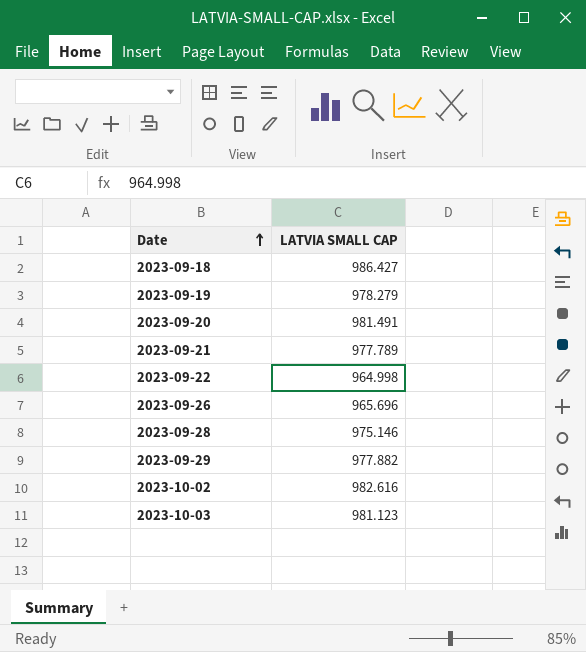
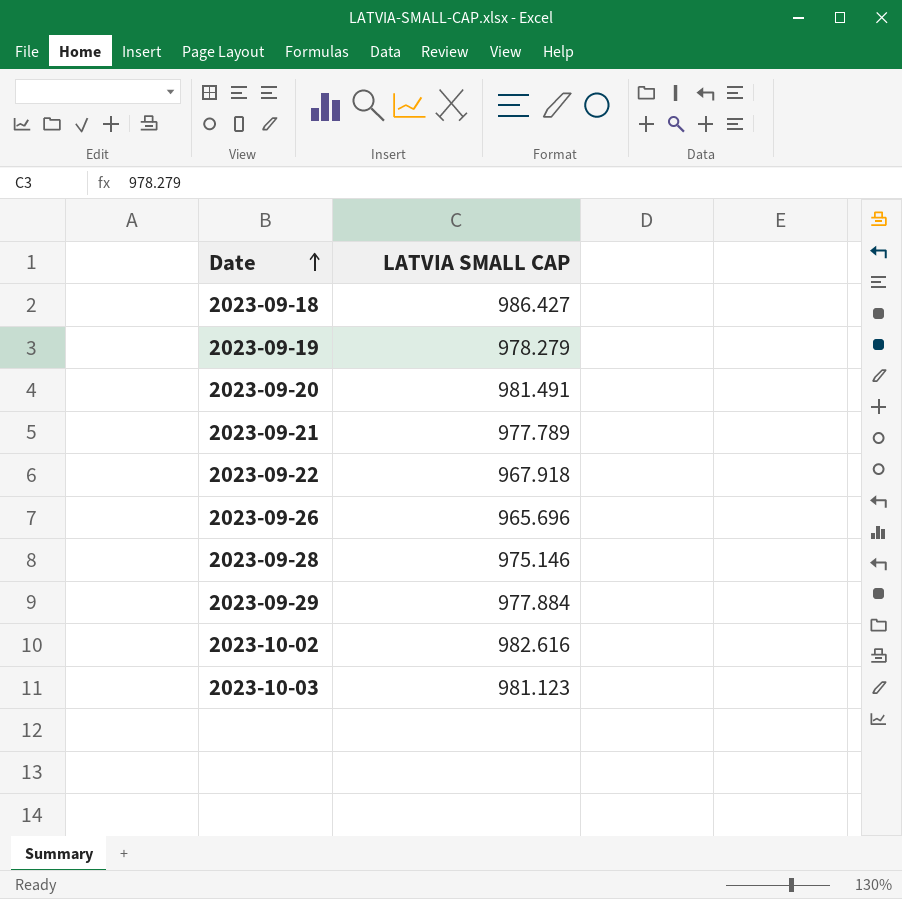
2023-09-22 | LATVIA SMALL CAP: 964.998 -> 967.918
2023-09-29 | LATVIA SMALL CAP: 977.882 -> 977.884

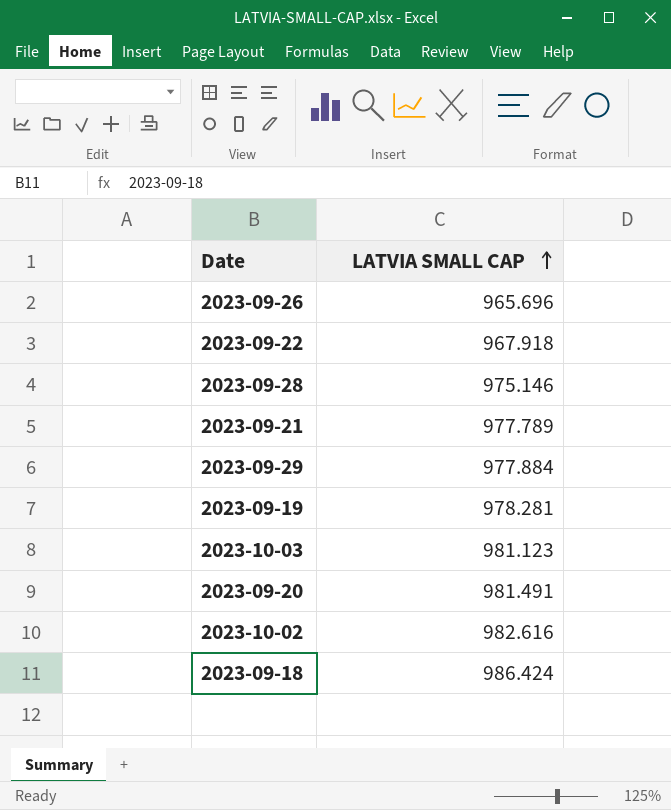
row order: Date ascending -> LATVIA SMALL CAP ascending
2023-09-19 | LATVIA SMALL CAP: 978.279 -> 978.281
2023-09-18 | LATVIA SMALL CAP: 986.427 -> 986.424

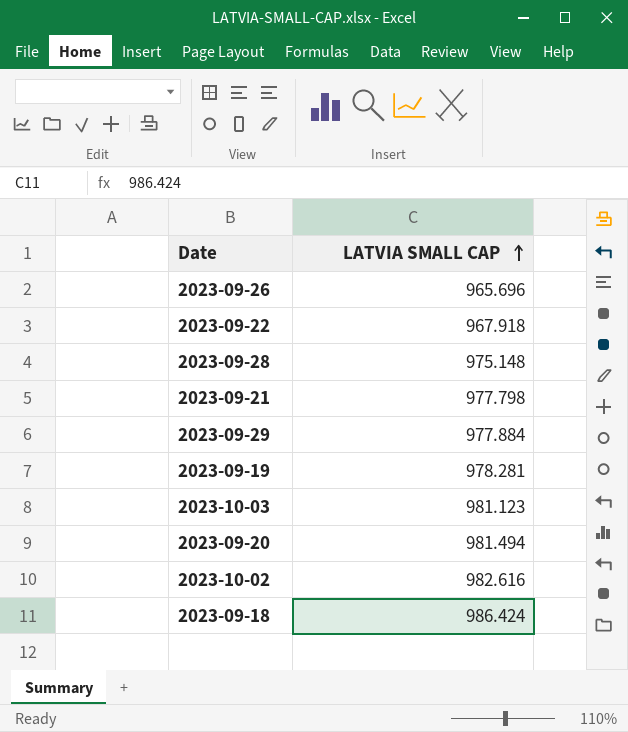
2023-09-28 | LATVIA SMALL CAP: 975.146 -> 975.148
2023-09-21 | LATVIA SMALL CAP: 977.789 -> 977.798
2023-09-20 | LATVIA SMALL CAP: 981.491 -> 981.494

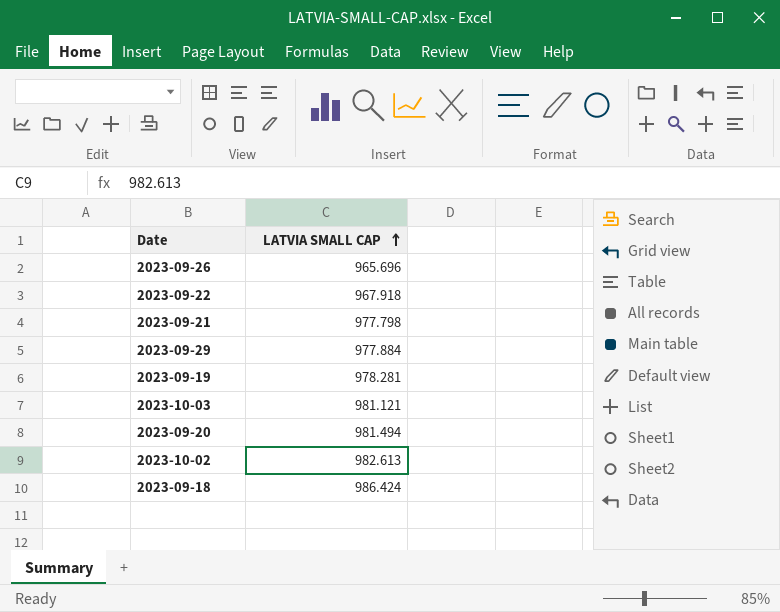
row 2023-09-28: 975.148 -> none
2023-10-03 | LATVIA SMALL CAP: 981.123 -> 981.121
2023-10-02 | LATVIA SMALL CAP: 982.616 -> 982.613

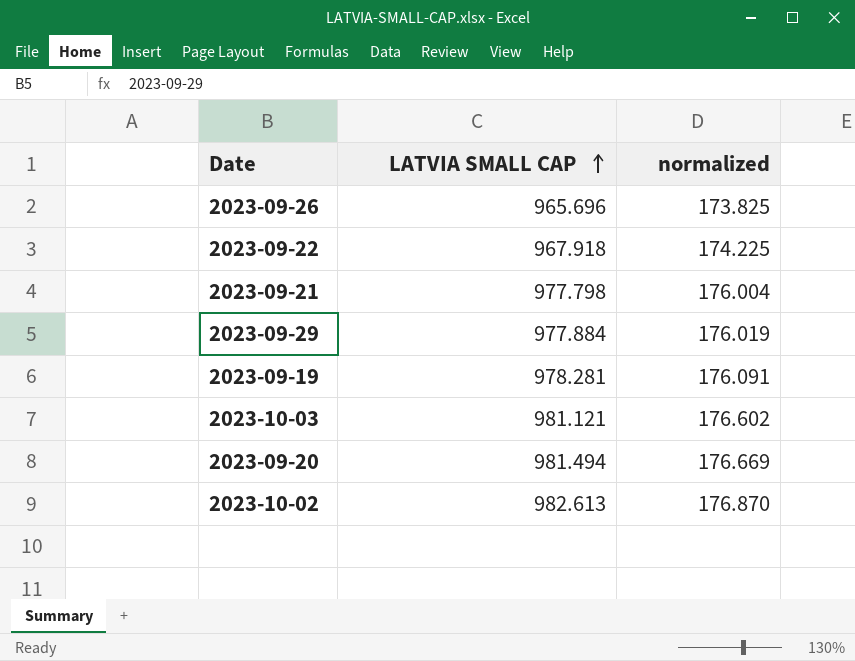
column normalized | formula: none -> [LATVIA SMALL CAP] * 0.18
row 2023-09-18: 986.424 -> none

